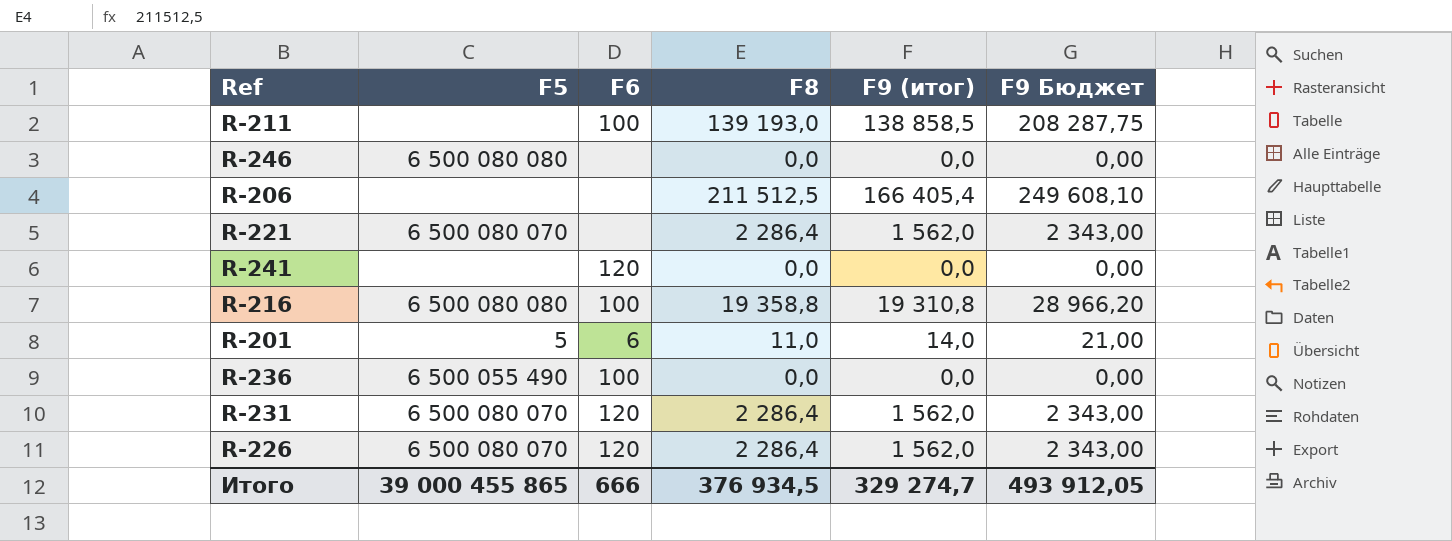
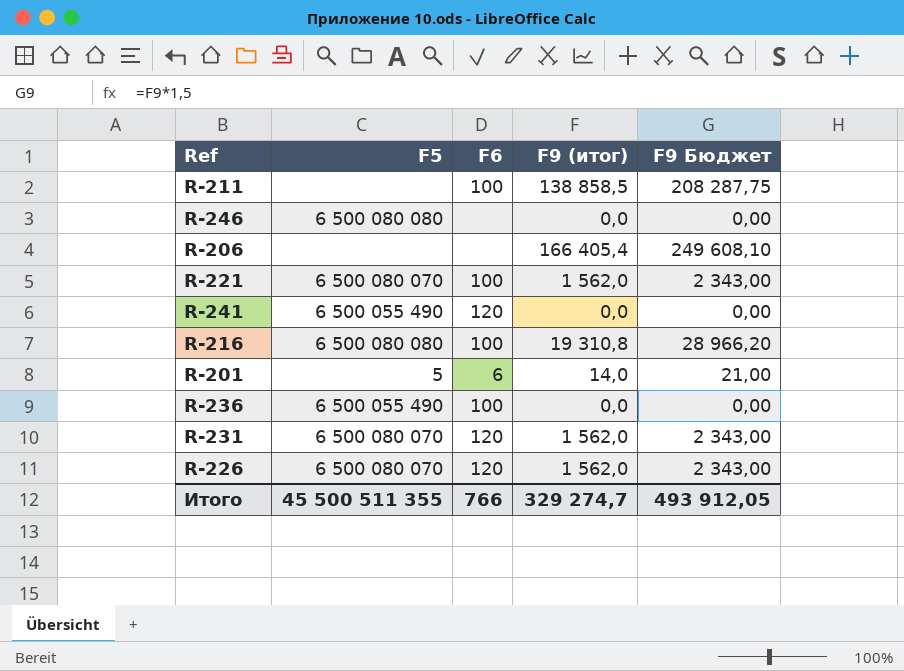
column F8 | position: 4 -> none
R-221 | F6: none -> 100
R-241 | F5: none -> 6 500 055 490
Итого | F5: 39 000 455 865 -> 45 500 511 355
Итого | F6: 666 -> 766

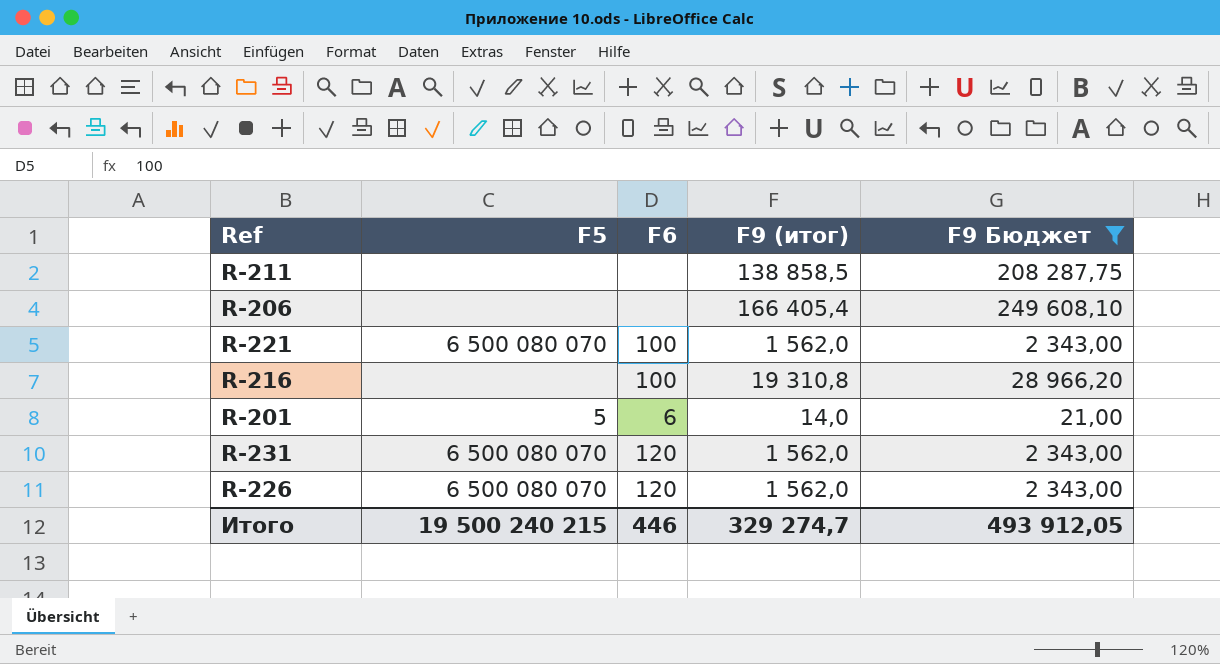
filter: none -> F9 Бюджет != 0,00
R-211 | F6: 100 -> none
R-216 | F5: 6 500 080 080 -> none
Итого | F5: 45 500 511 355 -> 19 500 240 215
Итого | F6: 766 -> 446

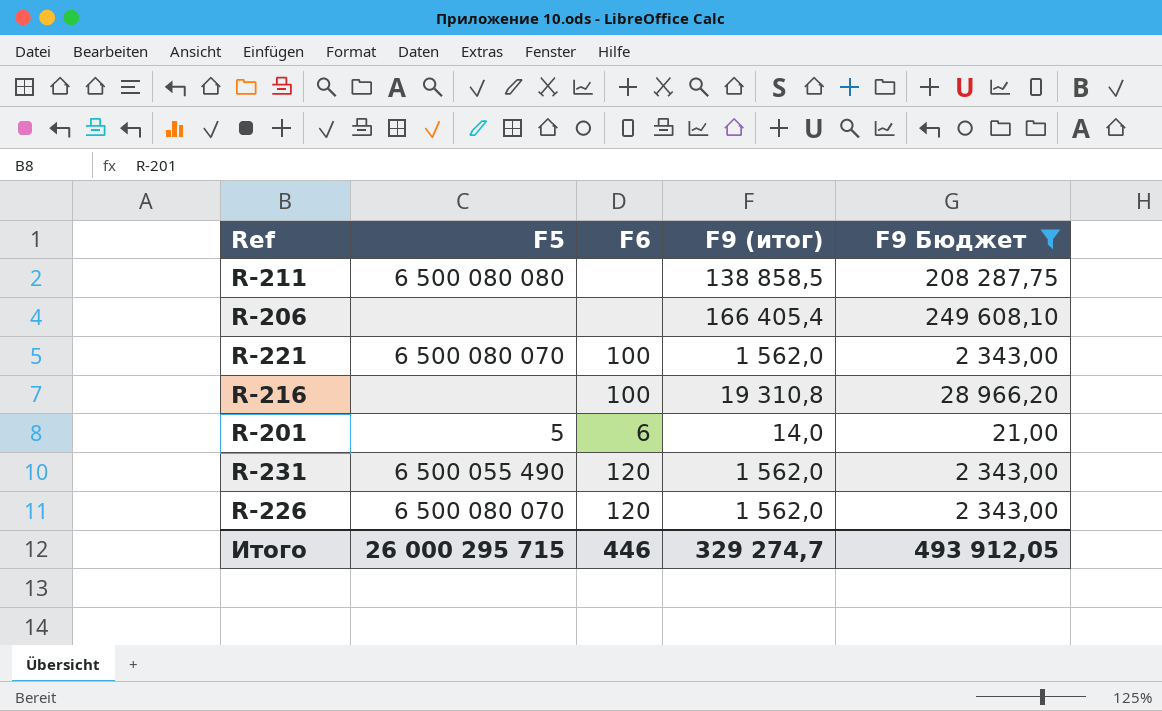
R-211 | F5: none -> 6 500 080 080
R-231 | F5: 6 500 080 070 -> 6 500 055 490
Итого | F5: 19 500 240 215 -> 26 000 295 715

